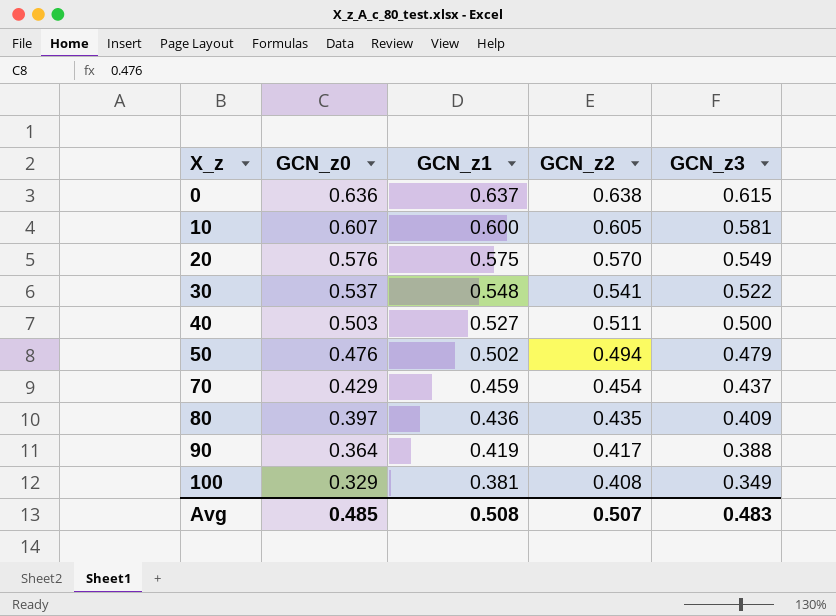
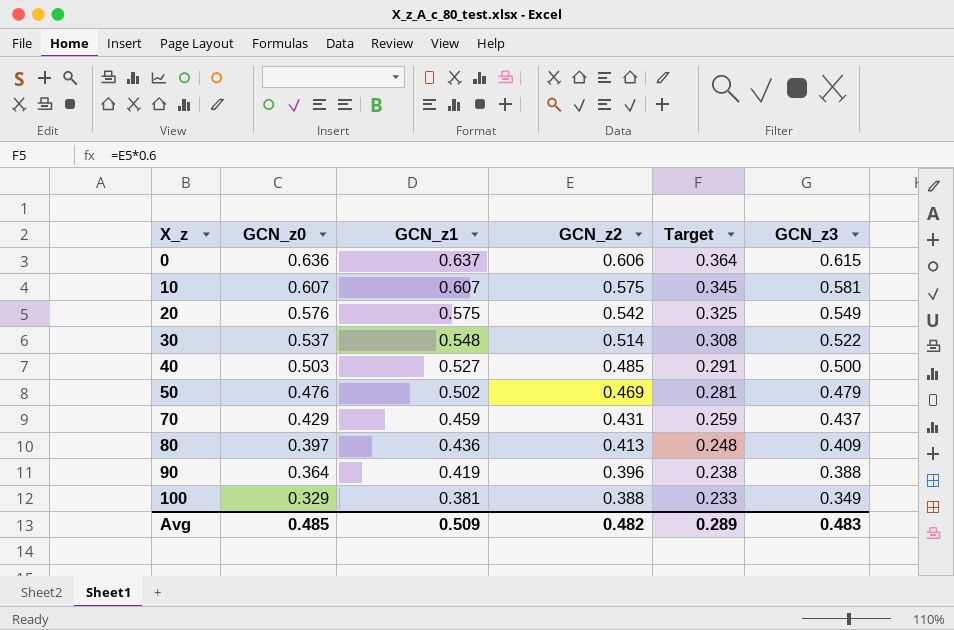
column Target | formula: none -> [GCN_z2] * 0.6
0 | GCN_z2: 0.638 -> 0.606
10 | GCN_z1: 0.600 -> 0.607
10 | GCN_z2: 0.605 -> 0.575
20 | GCN_z2: 0.570 -> 0.542
30 | GCN_z2: 0.541 -> 0.514
40 | GCN_z2: 0.511 -> 0.485
50 | GCN_z2: 0.494 -> 0.469
70 | GCN_z2: 0.454 -> 0.431
80 | GCN_z2: 0.435 -> 0.413
90 | GCN_z2: 0.417 -> 0.396
100 | GCN_z2: 0.408 -> 0.388
Avg | GCN_z1: 0.508 -> 0.509
Avg | GCN_z2: 0.507 -> 0.482

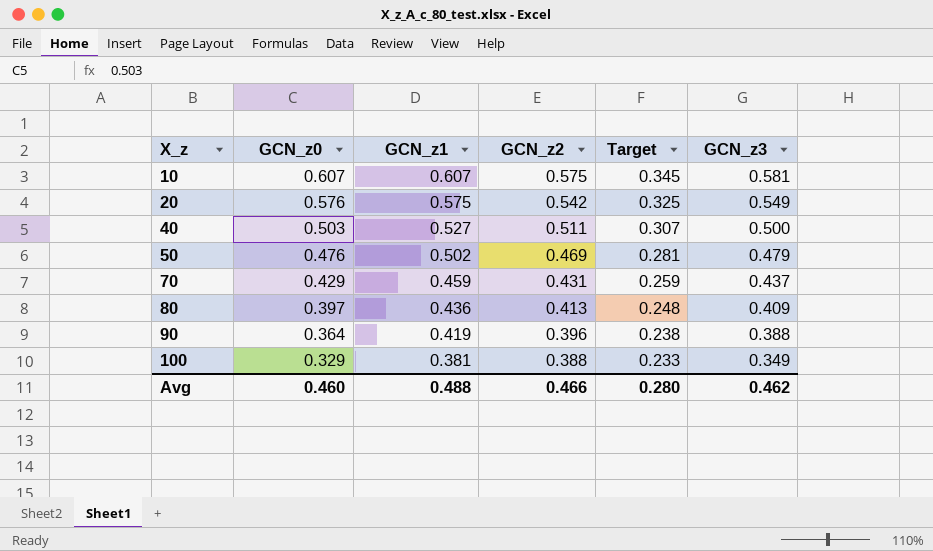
row 0: 0.636 | 0.637 | 0.606 | 0.364 | 0.615 -> none
row 30: 0.537 | 0.548 | 0.514 | 0.308 | 0.522 -> none
40 | GCN_z2: 0.485 -> 0.511
40 | Target: 0.291 -> 0.307
Avg | GCN_z0: 0.485 -> 0.460
Avg | GCN_z1: 0.509 -> 0.488
Avg | GCN_z2: 0.482 -> 0.466
Avg | Target: 0.289 -> 0.280
Avg | GCN_z3: 0.483 -> 0.462

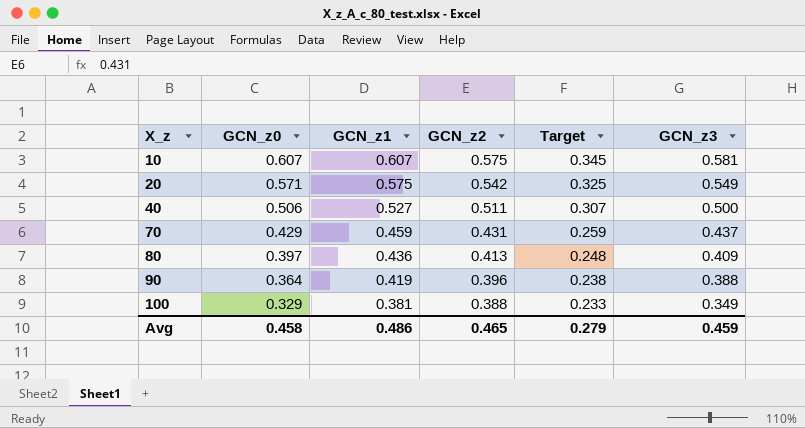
row 50: 0.476 | 0.502 | 0.469 | 0.281 | 0.479 -> none
20 | GCN_z0: 0.576 -> 0.571
40 | GCN_z0: 0.503 -> 0.506
Avg | GCN_z0: 0.460 -> 0.458
Avg | GCN_z1: 0.488 -> 0.486
Avg | GCN_z2: 0.466 -> 0.465
Avg | Target: 0.280 -> 0.279
Avg | GCN_z3: 0.462 -> 0.459

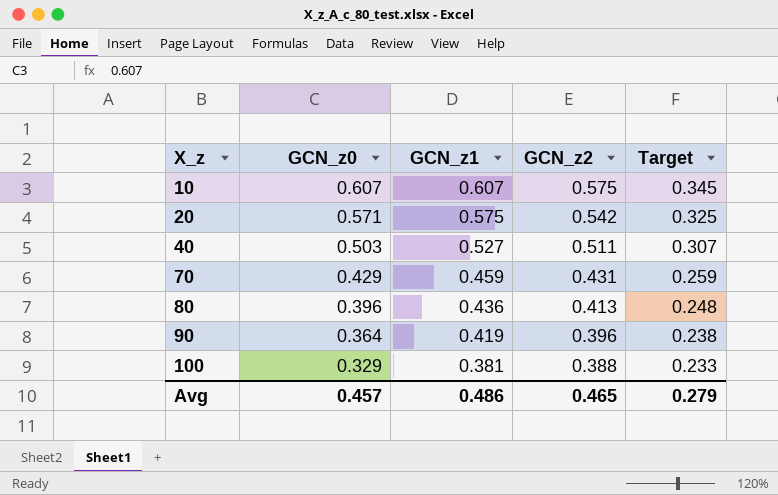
column GCN_z3 | position: 6 -> none
40 | GCN_z0: 0.506 -> 0.503
80 | GCN_z0: 0.397 -> 0.396
Avg | GCN_z0: 0.458 -> 0.457

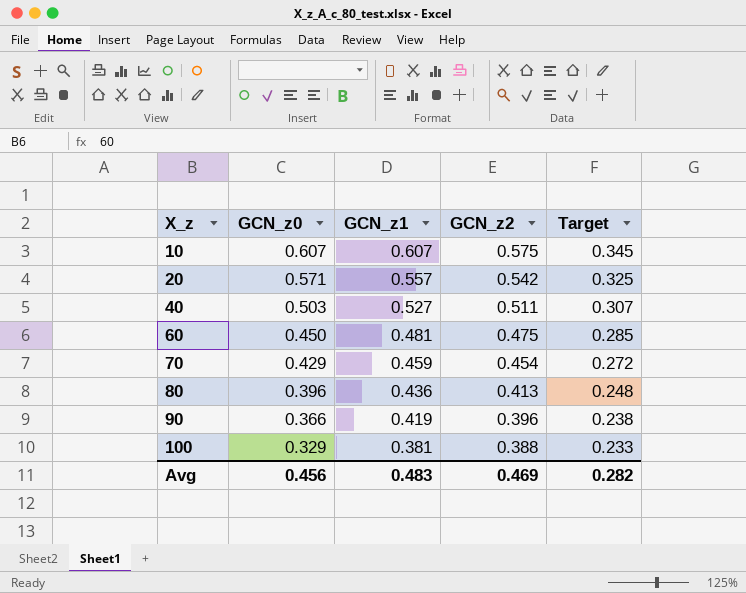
20 | GCN_z1: 0.575 -> 0.557
row 60: none -> 0.450 | 0.481 | 0.475 | 0.285
70 | GCN_z2: 0.431 -> 0.454
70 | Target: 0.259 -> 0.272
90 | GCN_z0: 0.364 -> 0.366
Avg | GCN_z0: 0.457 -> 0.456
Avg | GCN_z1: 0.486 -> 0.483
Avg | GCN_z2: 0.465 -> 0.469
Avg | Target: 0.279 -> 0.282

